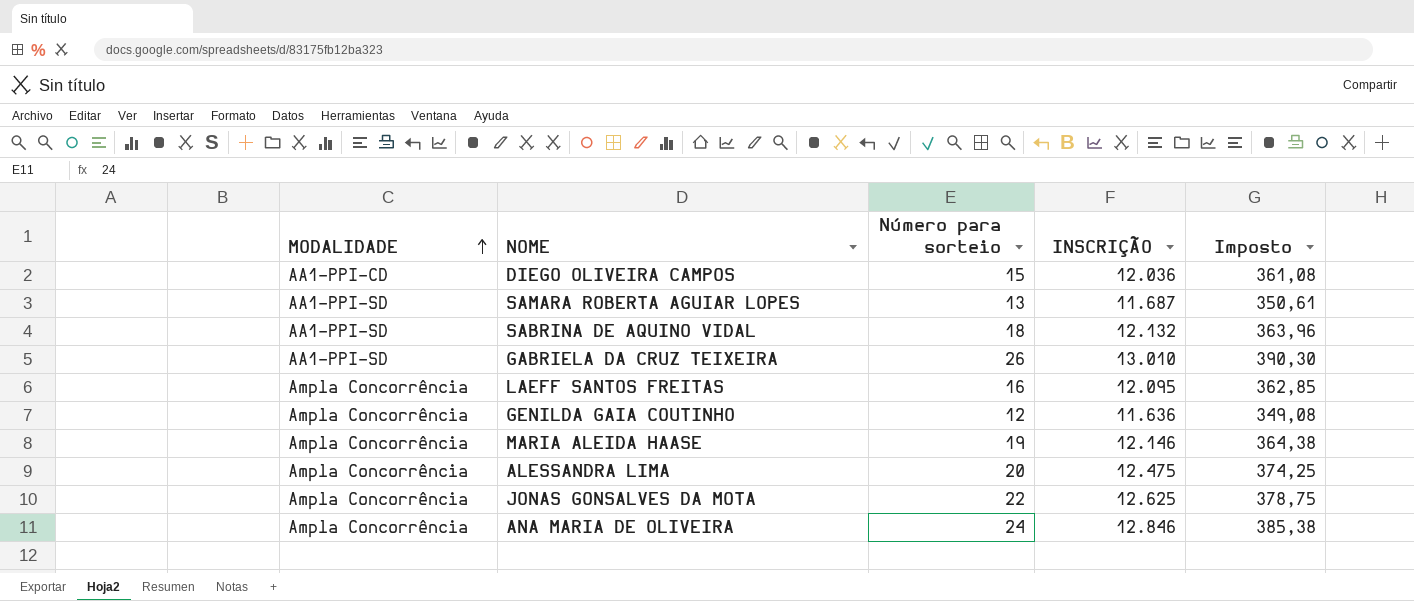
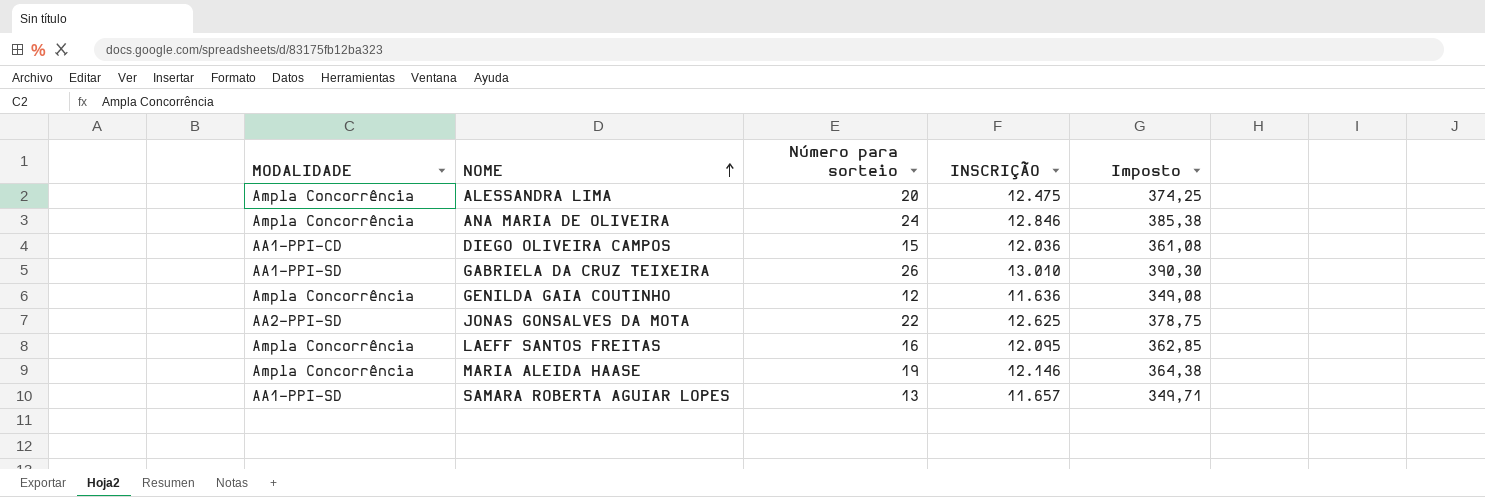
row order: MODALIDADE ascending -> NOME ascending
row SABRINA DE AQUINO VIDAL: AA1-PPI-SD | 18 | 12.132 | 363,96 -> none
JONAS GONSALVES DA MOTA | MODALIDADE: Ampla Concorrência -> AA2-PPI-SD
SAMARA ROBERTA AGUIAR LOPES | INSCRIÇÃO: 11.687 -> 11.657
SAMARA ROBERTA AGUIAR LOPES | Imposto: 350,61 -> 349,71

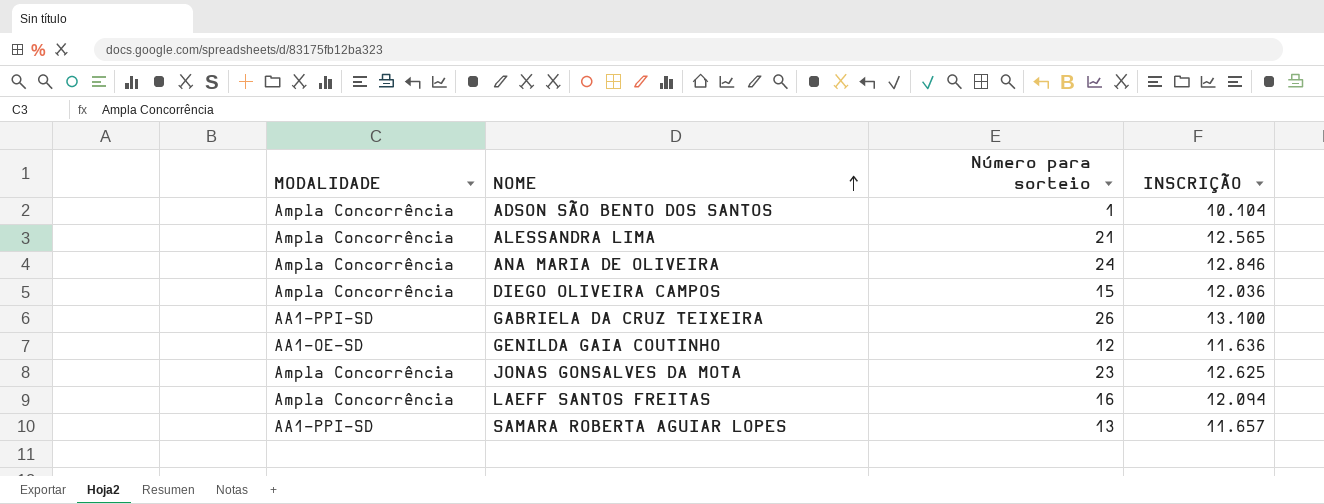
column Imposto | formula: [INSCRIÇÃO] * 0,03 -> none
row MARIA ALEIDA HAASE: Ampla Concorrência | 19 | 12.146 | 364,38 -> none
row ADSON SÃO BENTO DOS SANTOS: none -> Ampla Concorrência | 1 | 10.104
ALESSANDRA LIMA | Número para sorteio: 20 -> 21
ALESSANDRA LIMA | INSCRIÇÃO: 12.475 -> 12.565
DIEGO OLIVEIRA CAMPOS | MODALIDADE: AA1-PPI-CD -> Ampla Concorrência
GABRIELA DA CRUZ TEIXEIRA | INSCRIÇÃO: 13.010 -> 13.100
GENILDA GAIA COUTINHO | MODALIDADE: Ampla Concorrência -> AA1-OE-SD
JONAS GONSALVES DA MOTA | MODALIDADE: AA2-PPI-SD -> Ampla Concorrência
JONAS GONSALVES DA MOTA | Número para sorteio: 22 -> 23
LAEFF SANTOS FREITAS | INSCRIÇÃO: 12.095 -> 12.094

